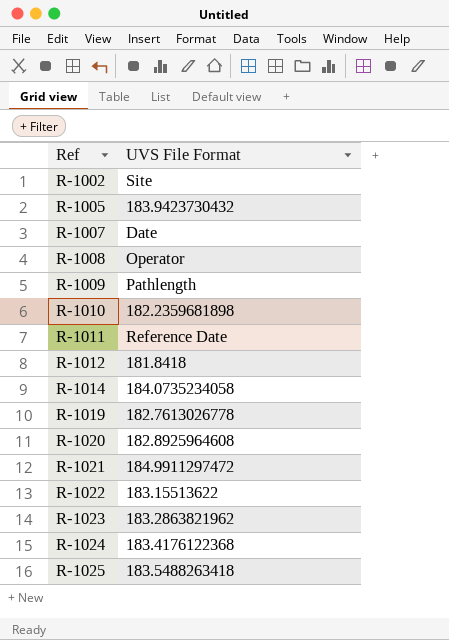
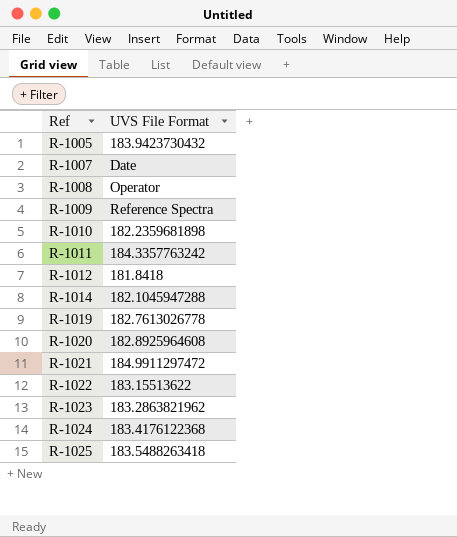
row R-1002: Site -> none
R-1009 | UVS File Format: Pathlength -> Reference Spectra
R-1011 | UVS File Format: Reference Date -> 184.3357763242
R-1014 | UVS File Format: 184.0735234058 -> 182.1045947288

